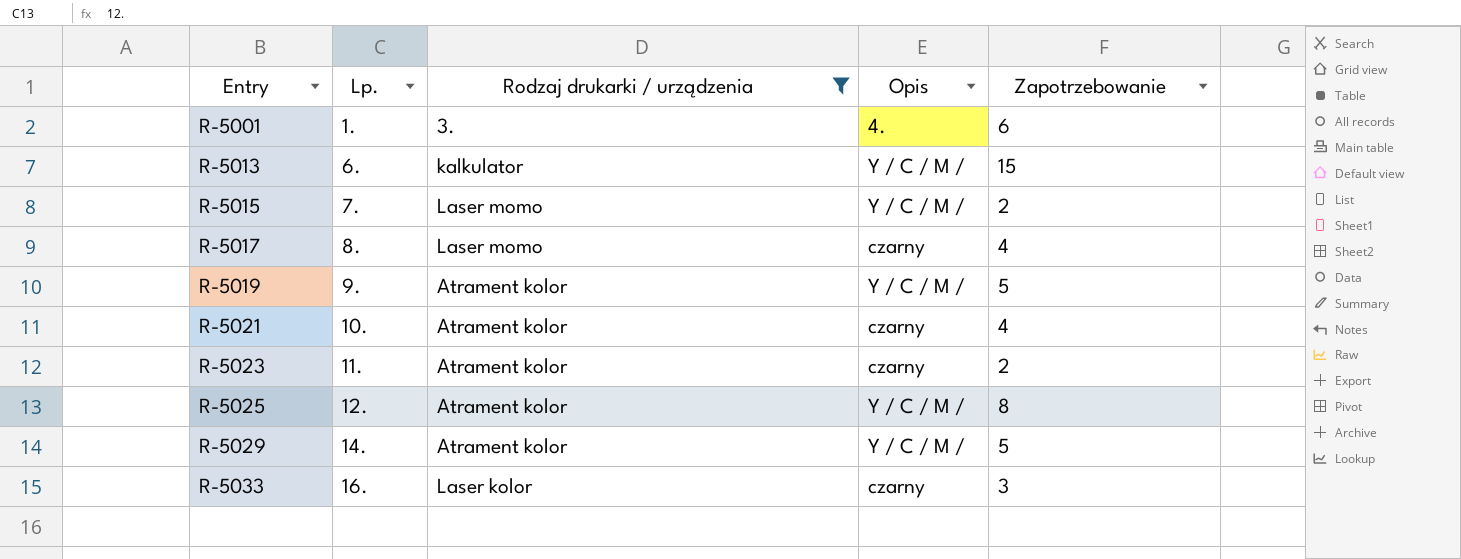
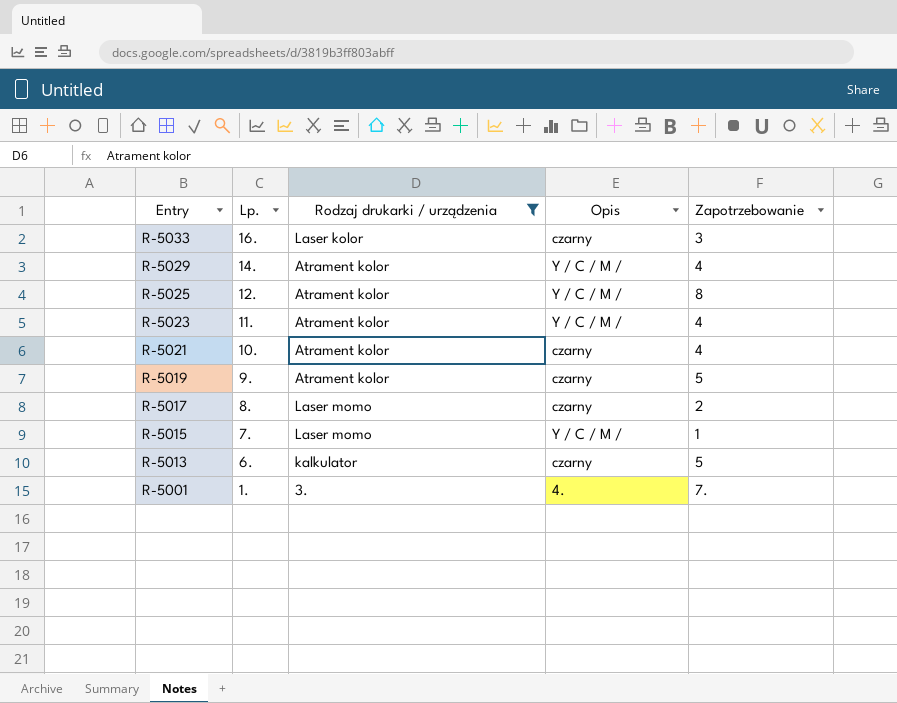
row order: Entry ascending -> Entry descending
R-5029 | Zapotrzebowanie: 5 -> 4
R-5023 | Opis: czarny -> Y / C / M /
R-5023 | Zapotrzebowanie: 2 -> 4
R-5019 | Opis: Y / C / M / -> czarny
R-5017 | Zapotrzebowanie: 4 -> 2
R-5015 | Zapotrzebowanie: 2 -> 1
R-5013 | Opis: Y / C / M / -> czarny
R-5013 | Zapotrzebowanie: 15 -> 5
R-5001 | Zapotrzebowanie: 6 -> 7.

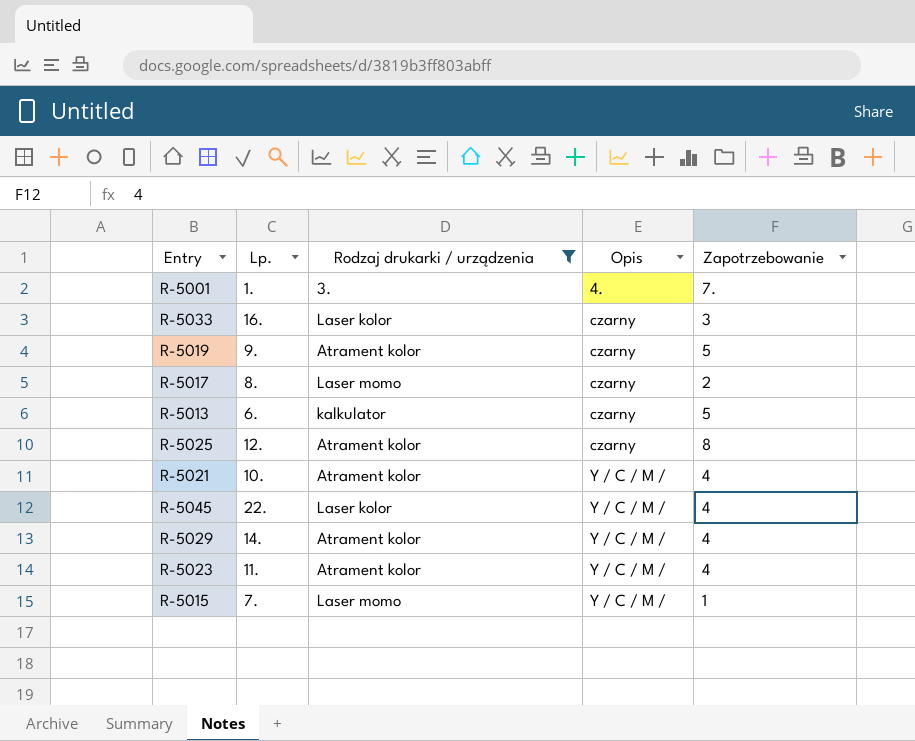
row order: Entry descending -> Opis ascending
R-5025 | Opis: Y / C / M / -> czarny
R-5021 | Opis: czarny -> Y / C / M /
row R-5045: none -> 22. | Laser kolor | Y / C / M / | 4

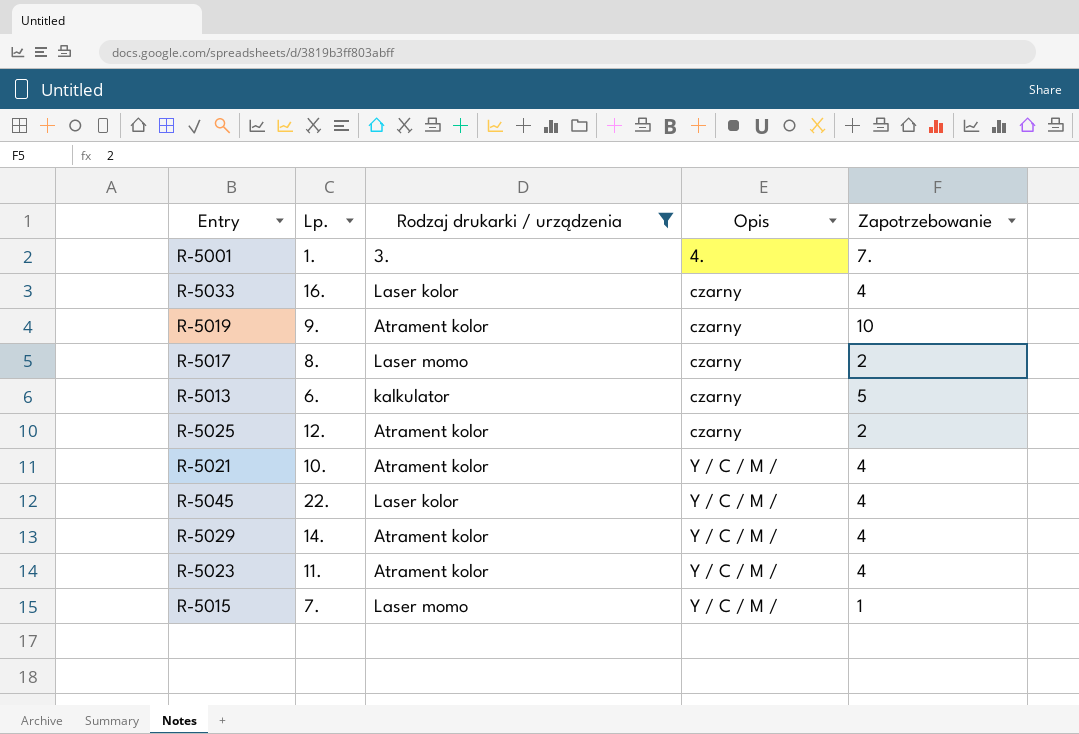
R-5033 | Zapotrzebowanie: 3 -> 4
R-5019 | Zapotrzebowanie: 5 -> 10
R-5025 | Zapotrzebowanie: 8 -> 2

